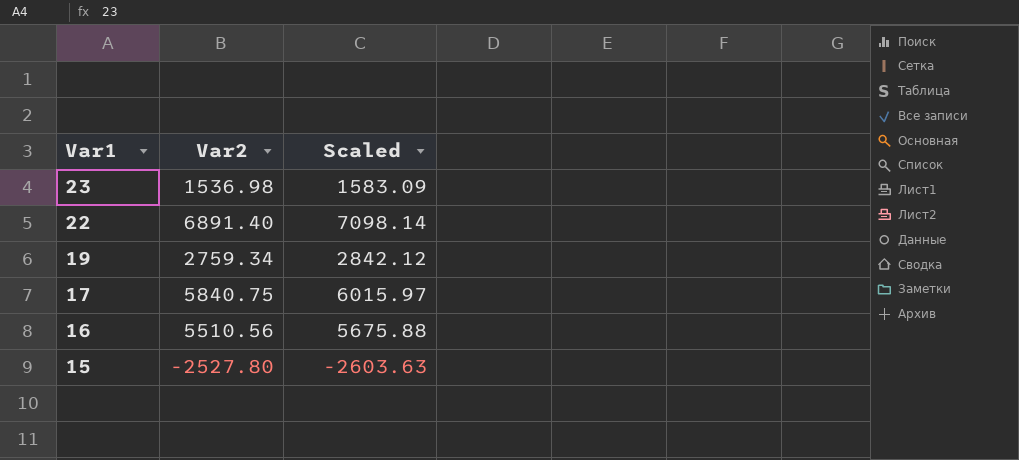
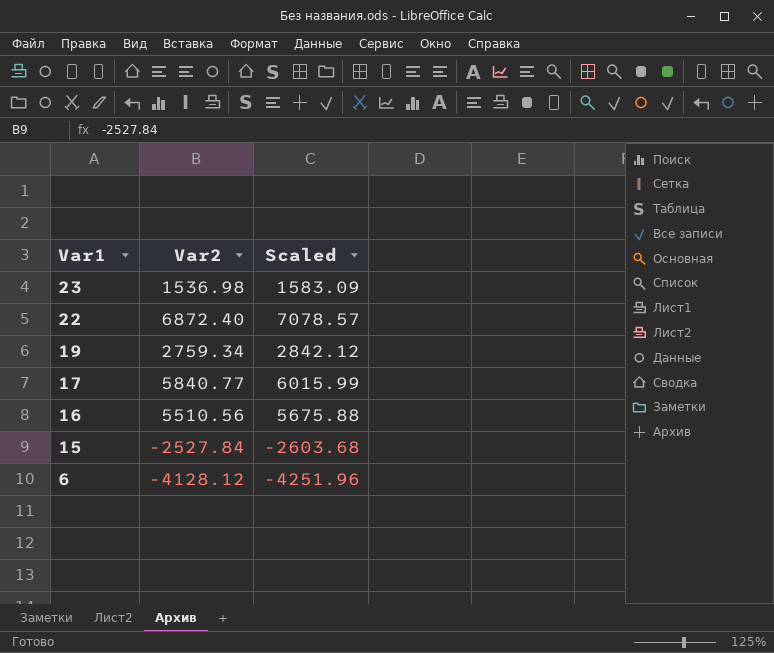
22 | Var2: 6891.40 -> 6872.40
22 | Scaled: 7098.14 -> 7078.57
17 | Var2: 5840.75 -> 5840.77
17 | Scaled: 6015.97 -> 6015.99
15 | Var2: -2527.80 -> -2527.84
15 | Scaled: -2603.63 -> -2603.68
row 6: none -> -4128.12 | -4251.96

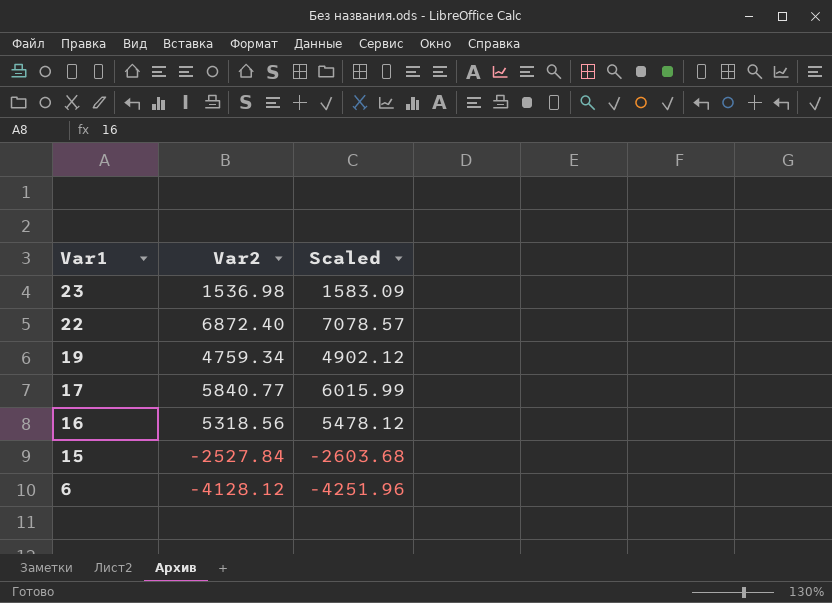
19 | Var2: 2759.34 -> 4759.34
19 | Scaled: 2842.12 -> 4902.12
16 | Var2: 5510.56 -> 5318.56
16 | Scaled: 5675.88 -> 5478.12

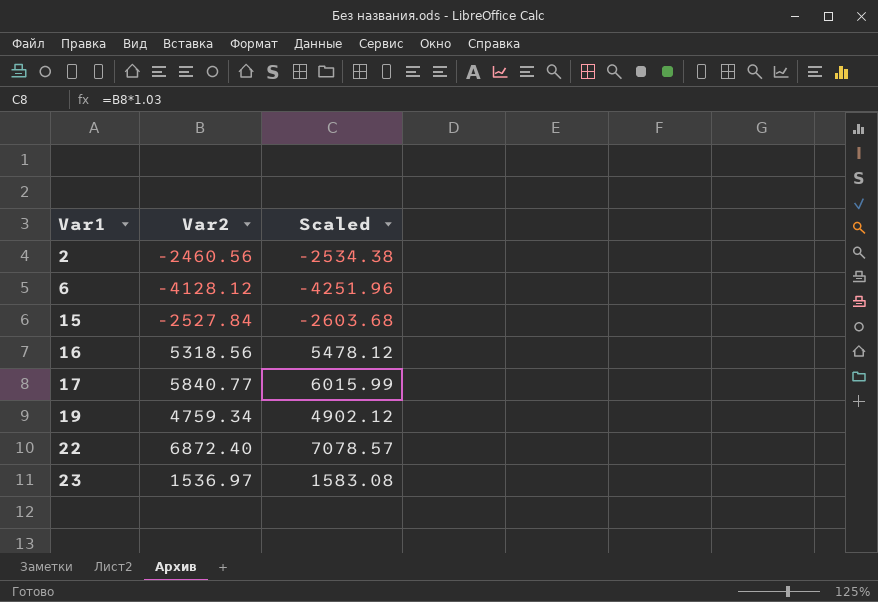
row order: Var1 descending -> Var1 ascending
row 2: none -> -2460.56 | -2534.38
23 | Var2: 1536.98 -> 1536.97
23 | Scaled: 1583.09 -> 1583.08

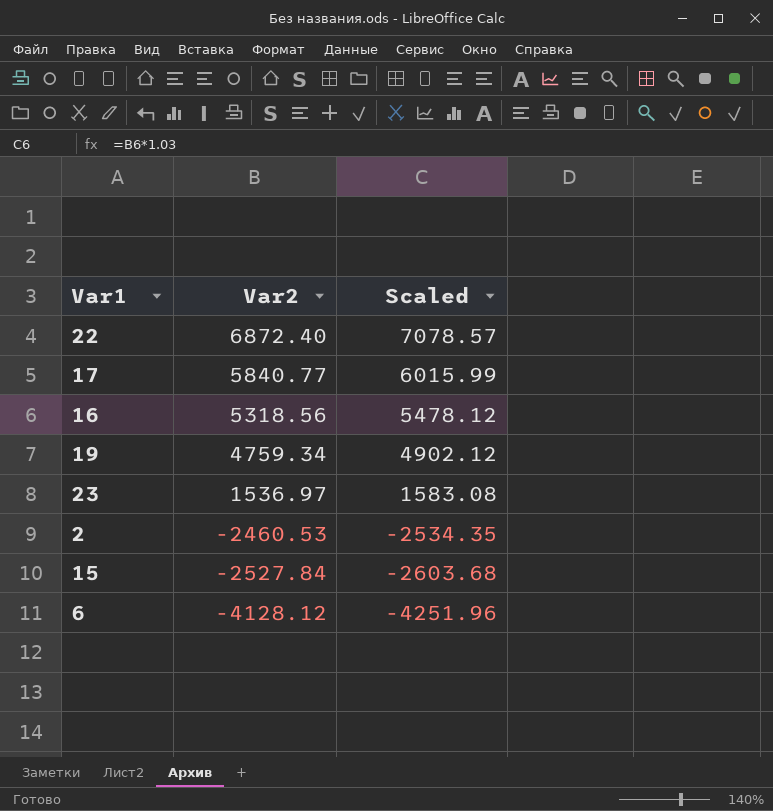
row order: Var1 ascending -> Var2 descending
2 | Var2: -2460.56 -> -2460.53
2 | Scaled: -2534.38 -> -2534.35

